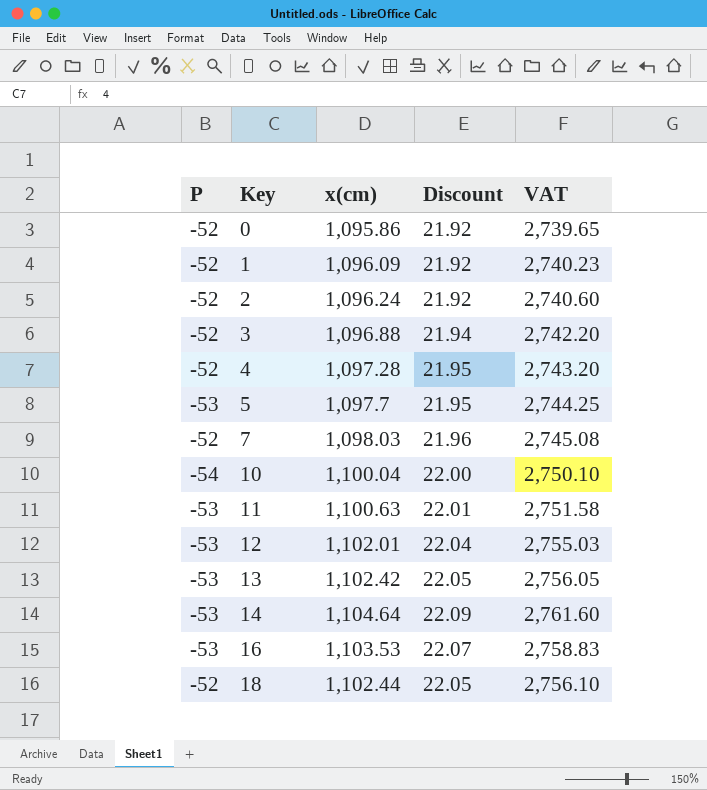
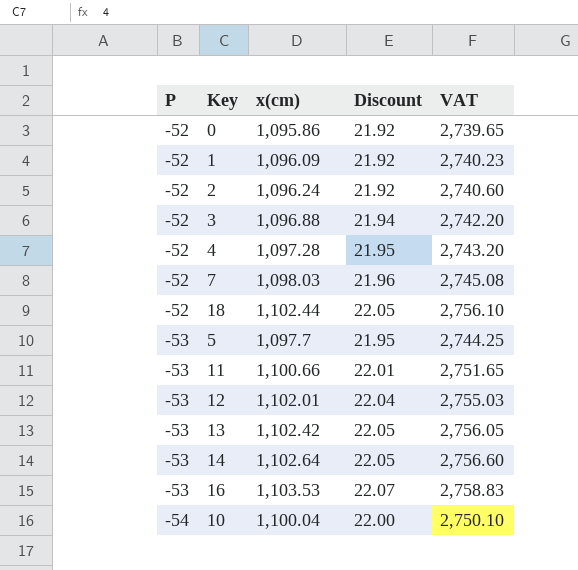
row order: Key ascending -> P descending
11 | x(cm): 1,100.63 -> 1,100.66
11 | VAT: 2,751.58 -> 2,751.65
14 | x(cm): 1,104.64 -> 1,102.64
14 | Discount: 22.09 -> 22.05
14 | VAT: 2,761.60 -> 2,756.60

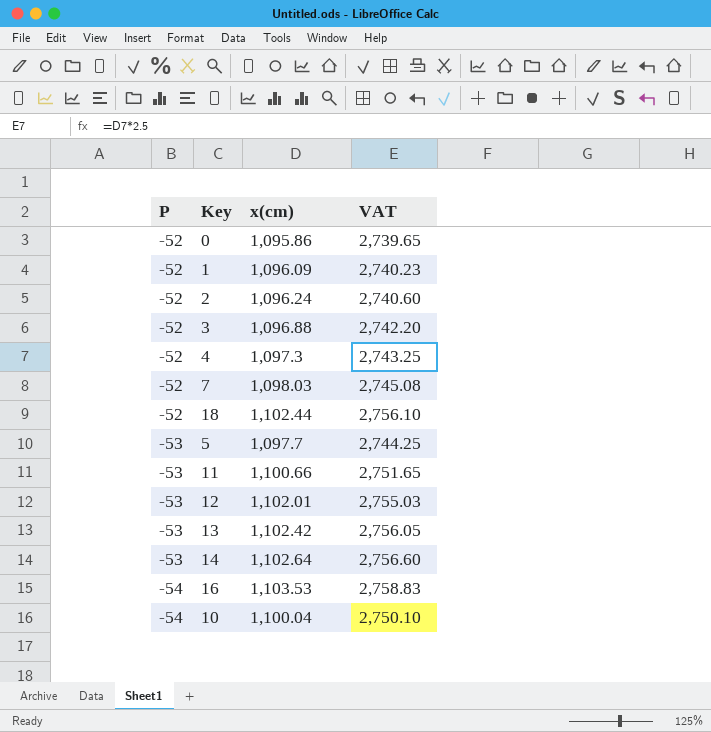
column Discount | formula: [x(cm)] * 0.02 -> none
4 | x(cm): 1,097.28 -> 1,097.3
4 | VAT: 2,743.20 -> 2,743.25
16 | P: -53 -> -54

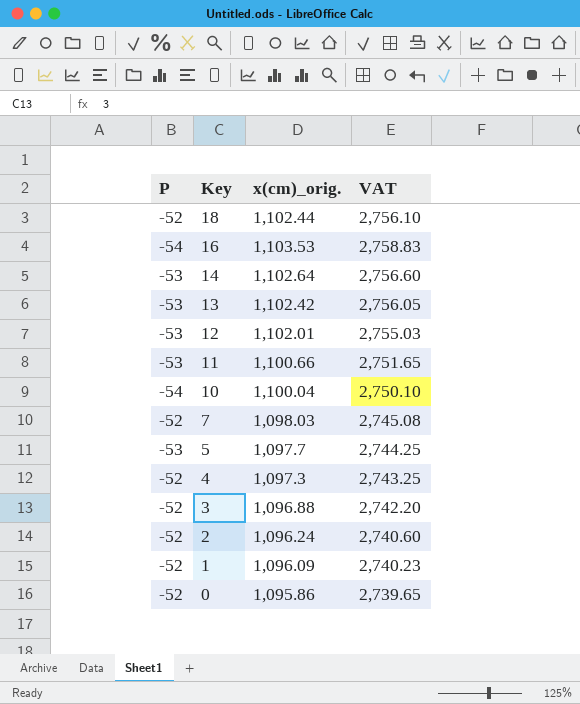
row order: P descending -> Key descending
column name: x(cm) -> x(cm)_orig.

